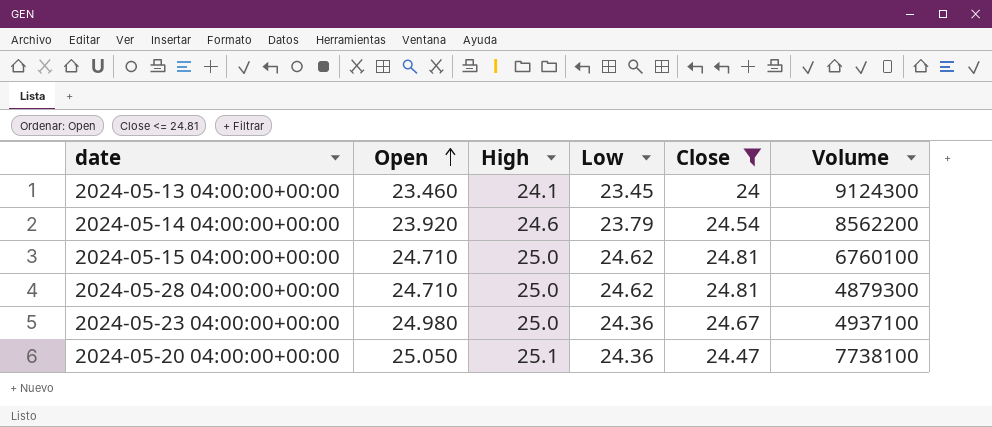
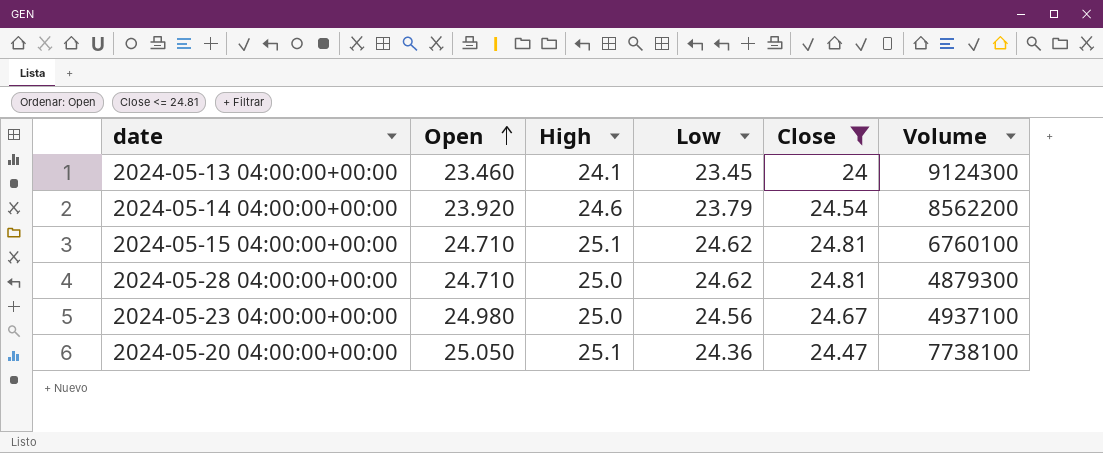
2024-05-15 04:00:00+00:00 | High: 25.0 -> 25.1
2024-05-23 04:00:00+00:00 | Low: 24.36 -> 24.56

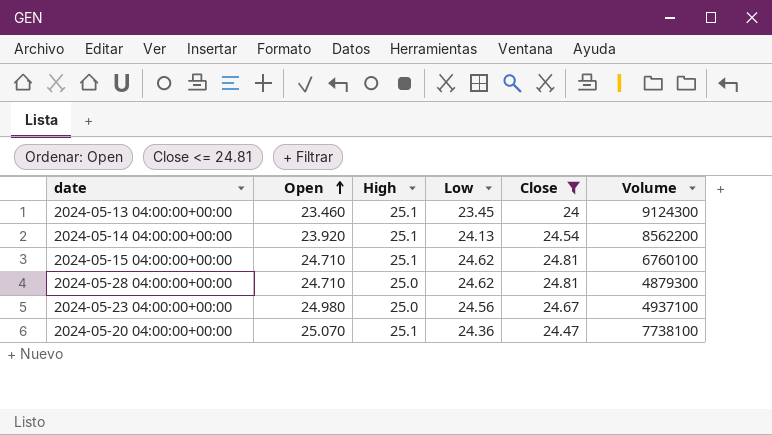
2024-05-13 04:00:00+00:00 | High: 24.1 -> 25.1
2024-05-14 04:00:00+00:00 | High: 24.6 -> 25.1
2024-05-14 04:00:00+00:00 | Low: 23.79 -> 24.13
2024-05-20 04:00:00+00:00 | Open: 25.050 -> 25.070

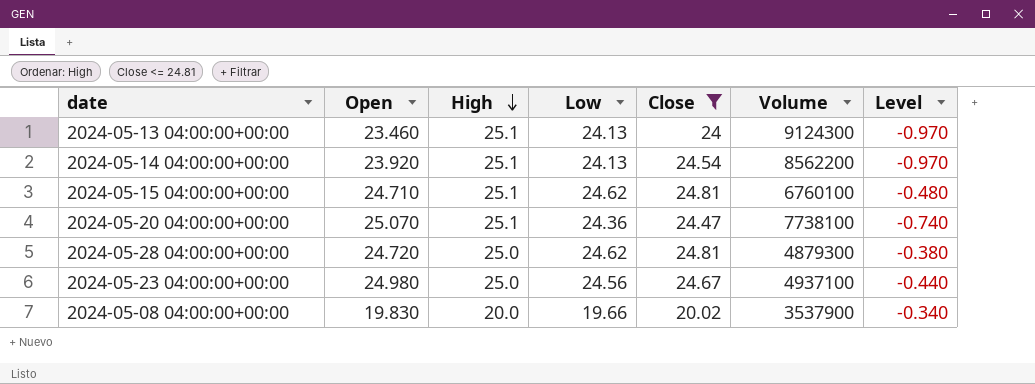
row order: Open ascending -> High descending
column Level | formula: none -> [Low] - [High]
2024-05-13 04:00:00+00:00 | Low: 23.45 -> 24.13
2024-05-28 04:00:00+00:00 | Open: 24.710 -> 24.720
row 2024-05-08 04:00:00+00:00: none -> 19.830 | 20.0 | 19.66 | 20.02 | 3537900 | -0.340

